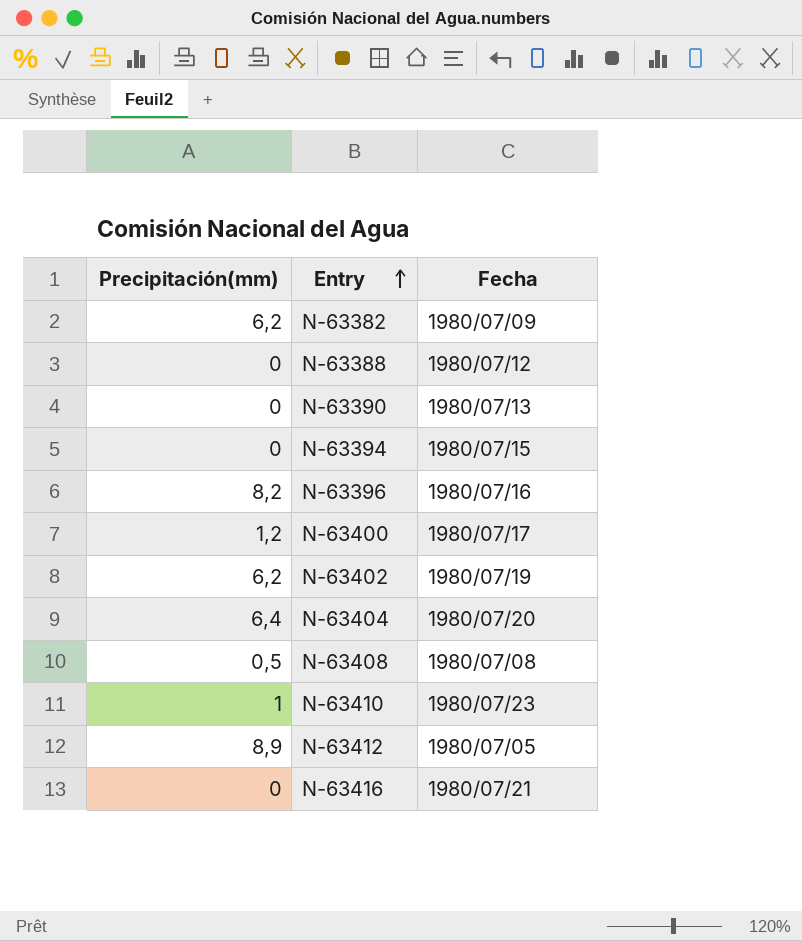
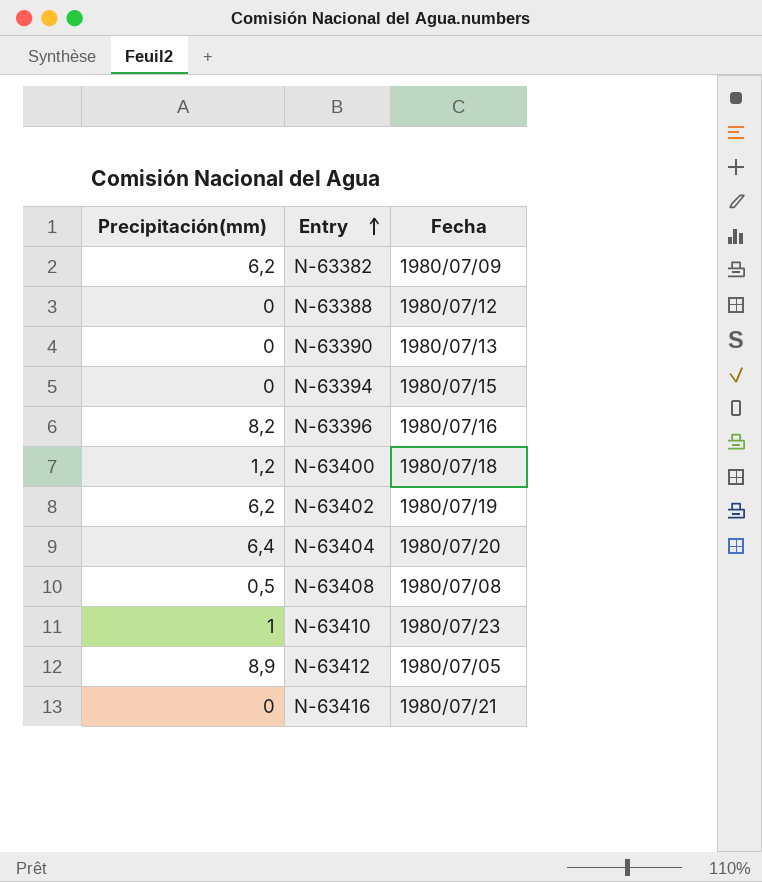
N-63400 | Fecha: 1980/07/17 -> 1980/07/18

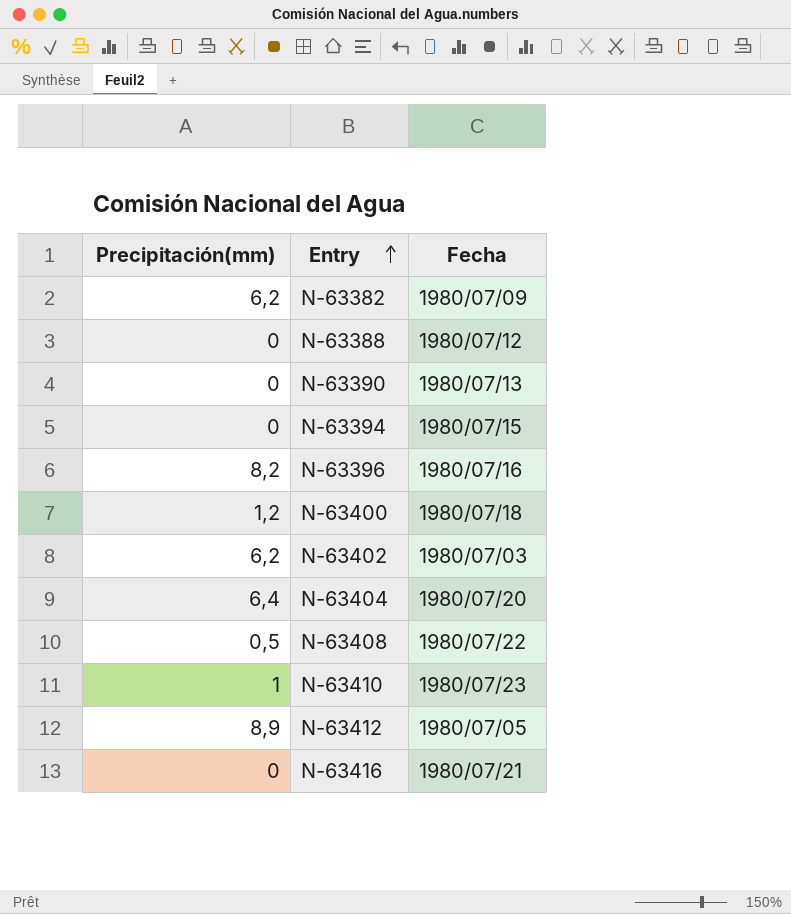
N-63402 | Fecha: 1980/07/19 -> 1980/07/03
N-63408 | Fecha: 1980/07/08 -> 1980/07/22

